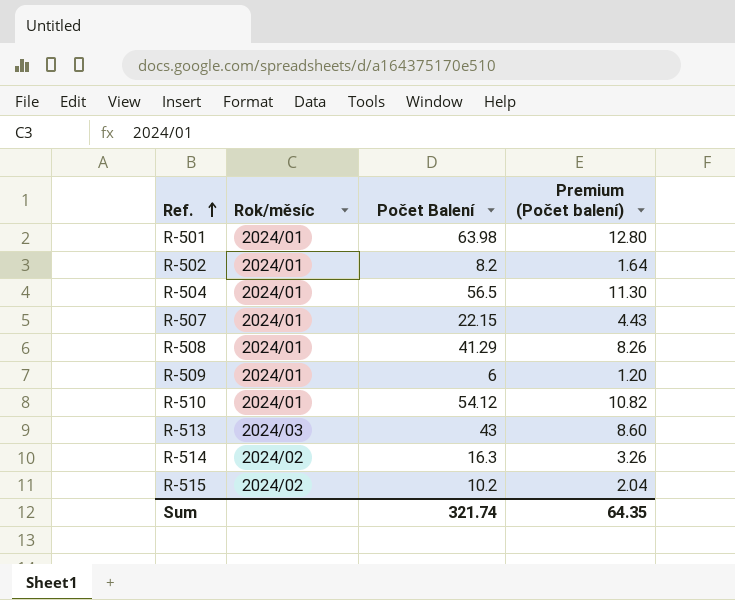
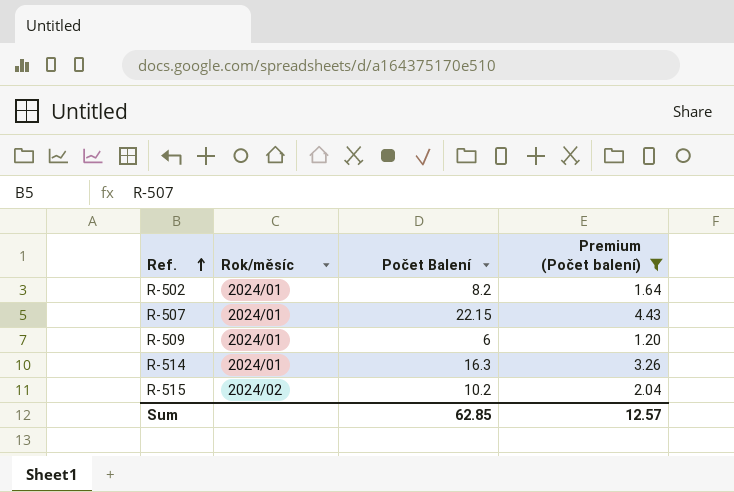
filter: none -> Premium (Počet balení) <= 4.43
R-514 | Rok/měsíc: 2024/02 -> 2024/01
Sum | Počet Balení: 321.74 -> 62.85
Sum | Premium (Počet balení): 64.35 -> 12.57

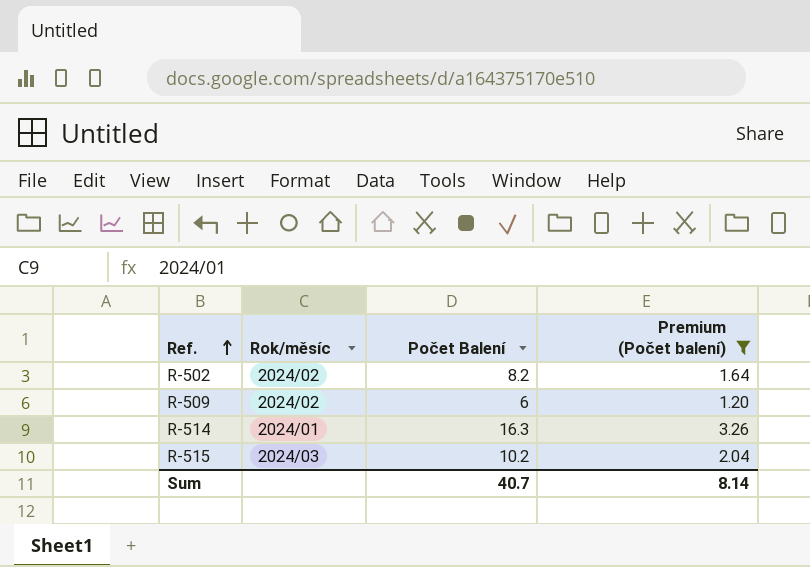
row R-507: 2024/01 | 22.15 | 4.43 -> none
R-502 | Rok/měsíc: 2024/01 -> 2024/02
R-509 | Rok/měsíc: 2024/01 -> 2024/02
R-515 | Rok/měsíc: 2024/02 -> 2024/03
Sum | Počet Balení: 62.85 -> 40.7
Sum | Premium (Počet balení): 12.57 -> 8.14

